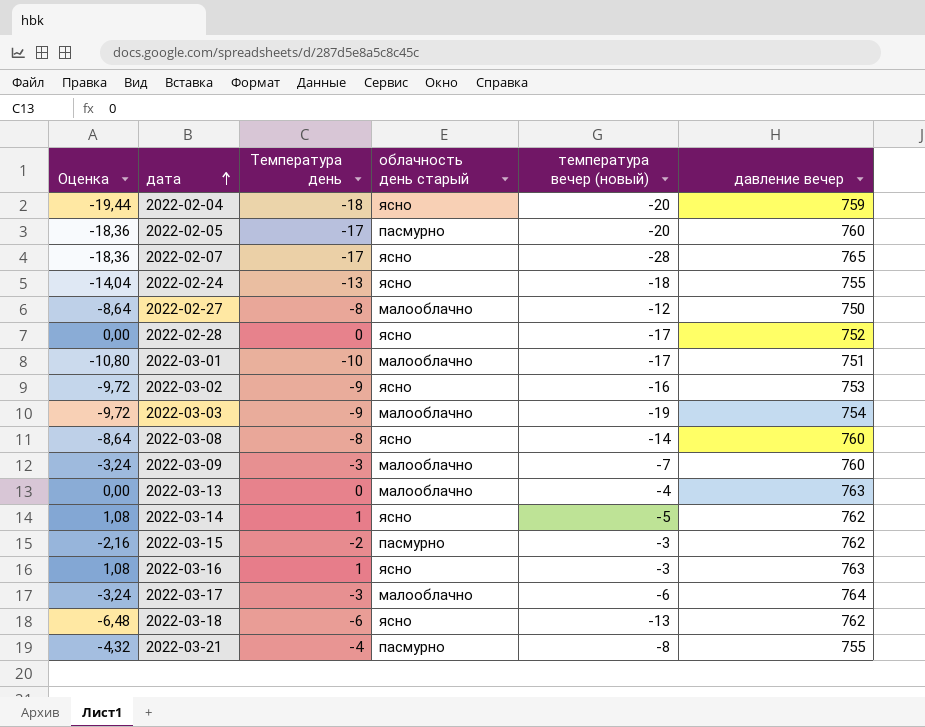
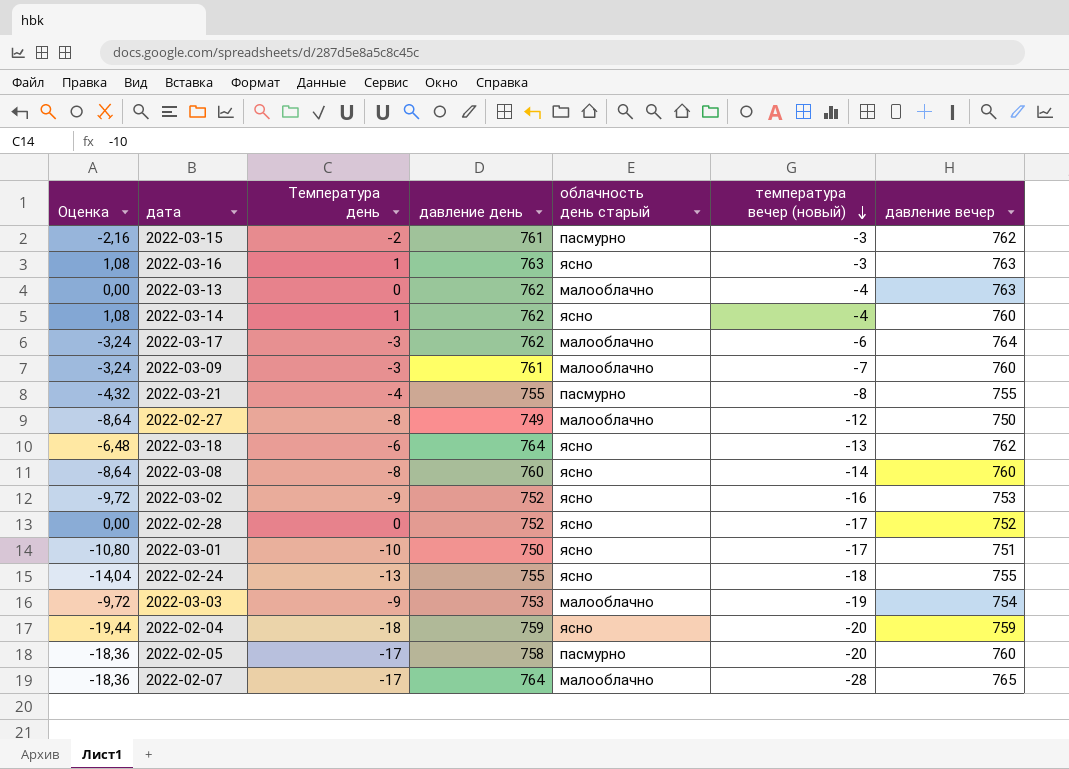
row order: дата ascending -> температура вечер (новый) descending
column давление день | position: none -> 4
2022-03-14 | температура вечер (новый): -5 -> -4
2022-03-14 | давление вечер: 762 -> 760
2022-03-01 | облачность день старый: малооблачно -> ясно
2022-02-07 | облачность день старый: ясно -> малооблачно

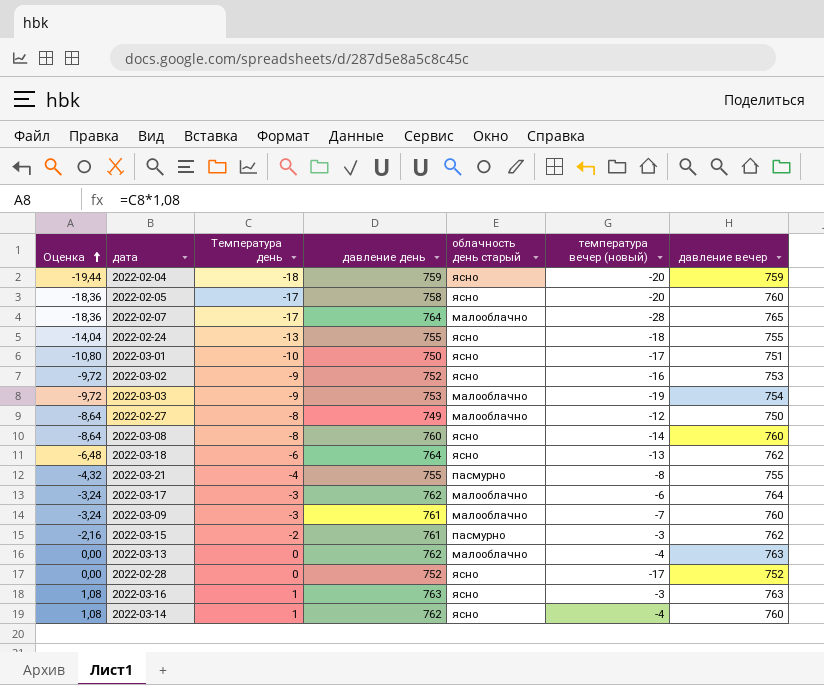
row order: температура вечер (новый) descending -> Оценка ascending
2022-02-05 | облачность день старый: пасмурно -> ясно

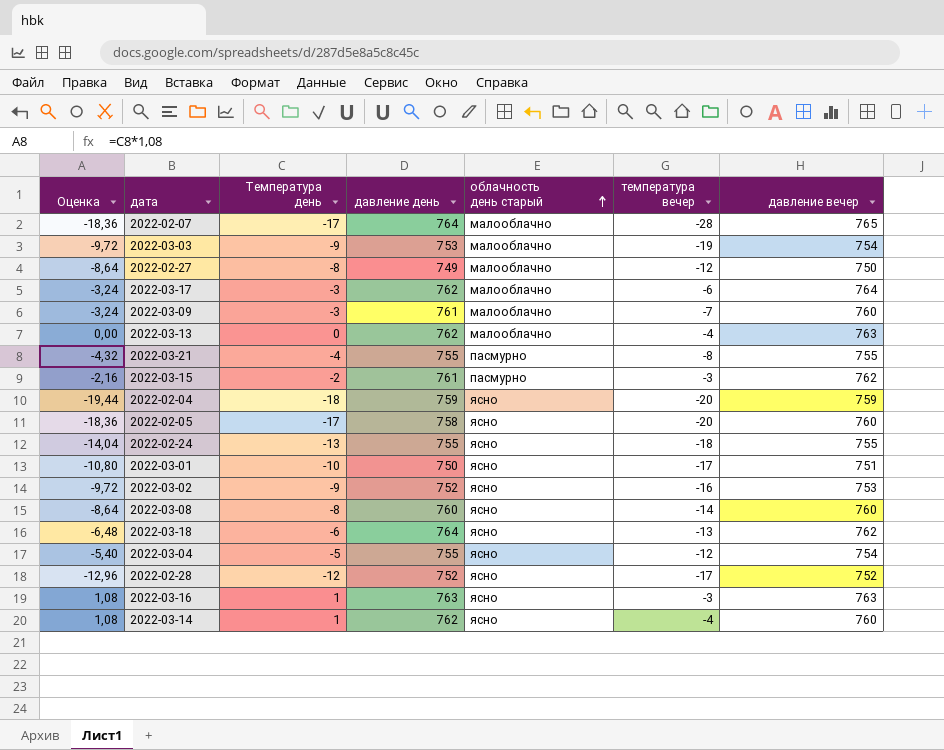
row order: Оценка ascending -> облачность день старый ascending
column name: температура вечер (новый) -> температура вечер
row 2022-03-04: none -> -5,40 | -5 | 755 | ясно | -12 | 754
2022-02-28 | Оценка: 0,00 -> -12,96
2022-02-28 | Температура день: 0 -> -12

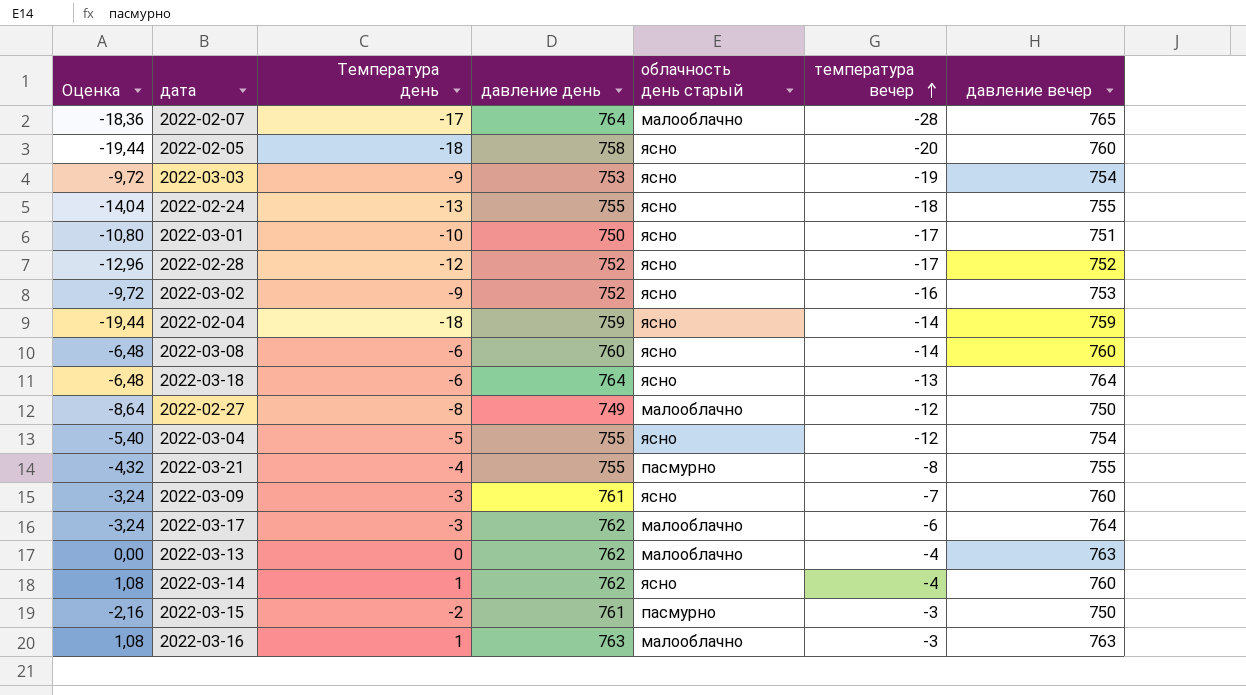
row order: облачность день старый ascending -> температура вечер ascending
2022-02-05 | Оценка: -18,36 -> -19,44
2022-02-05 | Температура день: -17 -> -18
2022-03-03 | облачность день старый: малооблачно -> ясно
2022-02-04 | температура вечер: -20 -> -14
2022-03-08 | Оценка: -8,64 -> -6,48
2022-03-08 | Температура день: -8 -> -6
2022-03-18 | давление вечер: 762 -> 764
2022-03-09 | облачность день старый: малооблачно -> ясно
2022-03-15 | давление вечер: 762 -> 750
2022-03-16 | облачность день старый: ясно -> малооблачно

